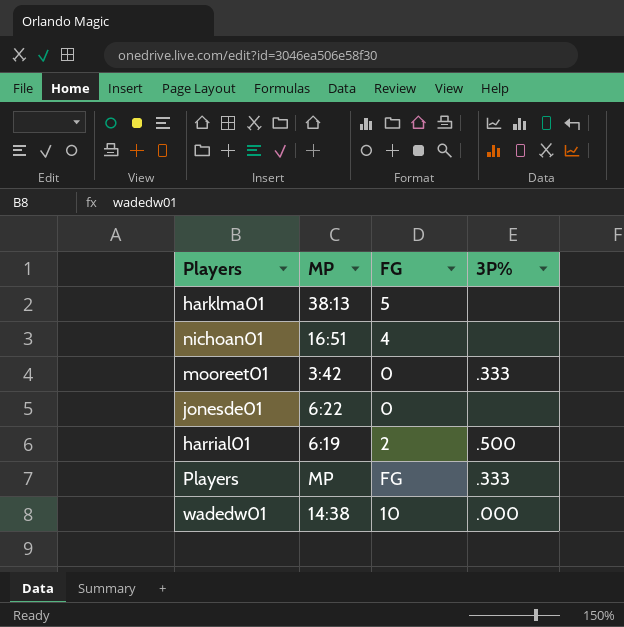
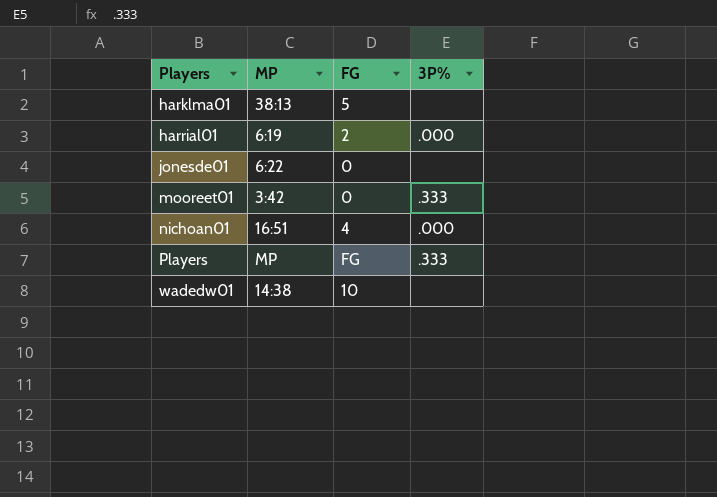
row order: none -> Players ascending
harrial01 | 3P%: .500 -> .000
nichoan01 | 3P%: none -> .000
wadedw01 | 3P%: .000 -> none

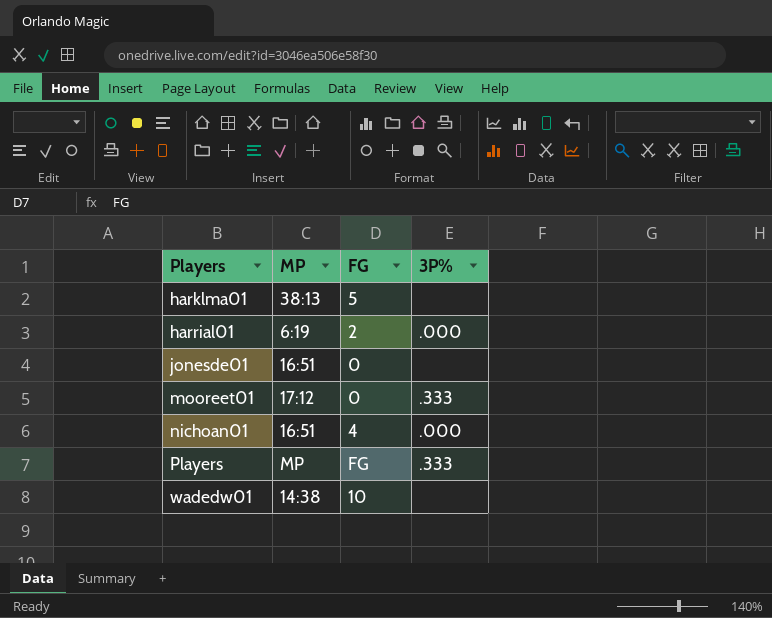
jonesde01 | MP: 6:22 -> 16:51
mooreet01 | MP: 3:42 -> 17:12

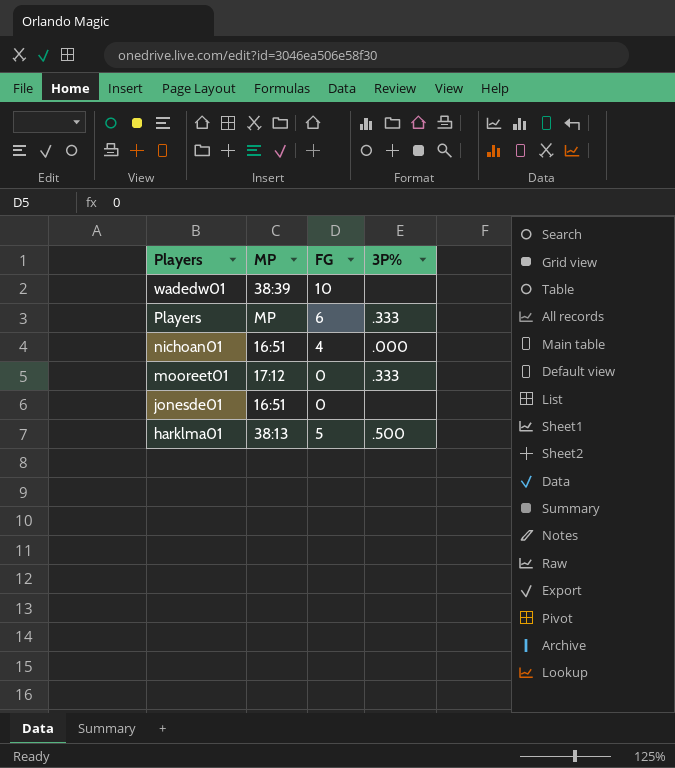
row order: Players ascending -> Players descending
row harrial01: 6:19 | 2 | .000 -> none
wadedw01 | MP: 14:38 -> 38:39
Players | FG: FG -> 6
harklma01 | 3P%: none -> .500

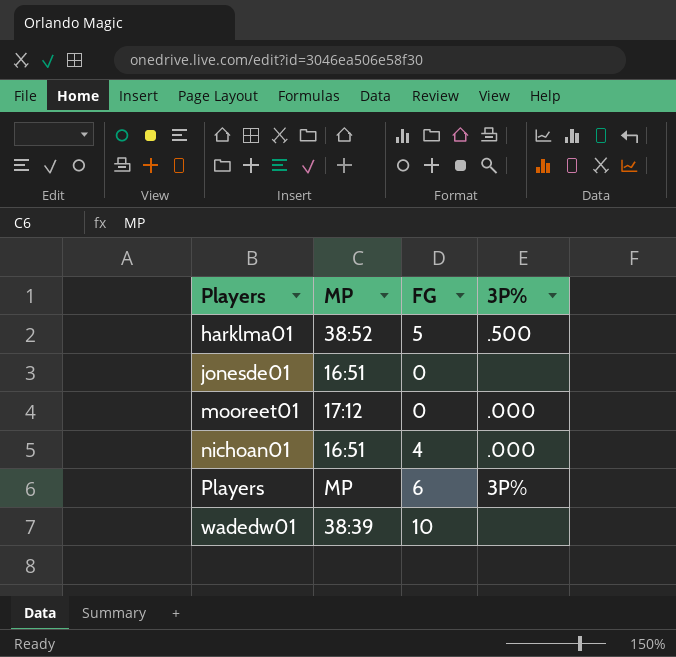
row order: Players descending -> Players ascending
harklma01 | MP: 38:13 -> 38:52
mooreet01 | 3P%: .333 -> .000
Players | 3P%: .333 -> 3P%

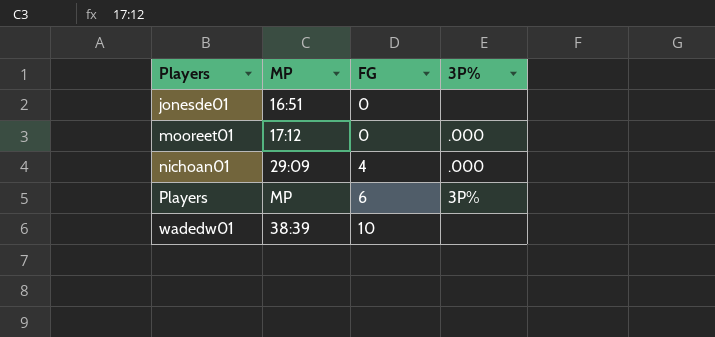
row harklma01: 38:52 | 5 | .500 -> none
nichoan01 | MP: 16:51 -> 29:09

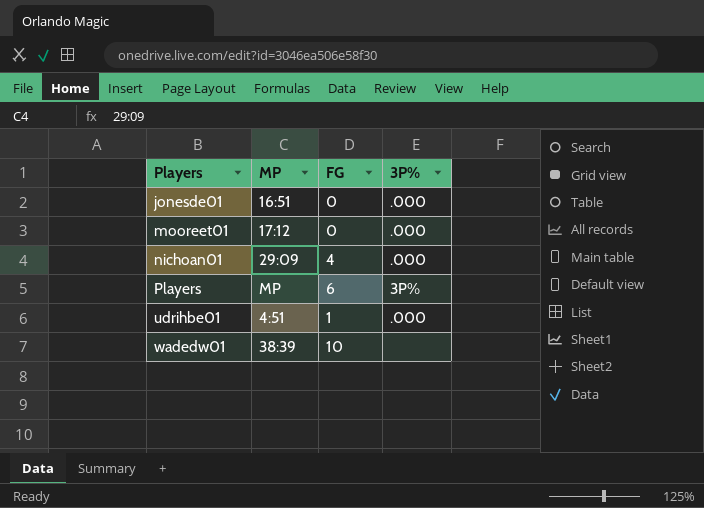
jonesde01 | 3P%: none -> .000
row udrihbe01: none -> 4:51 | 1 | .000

